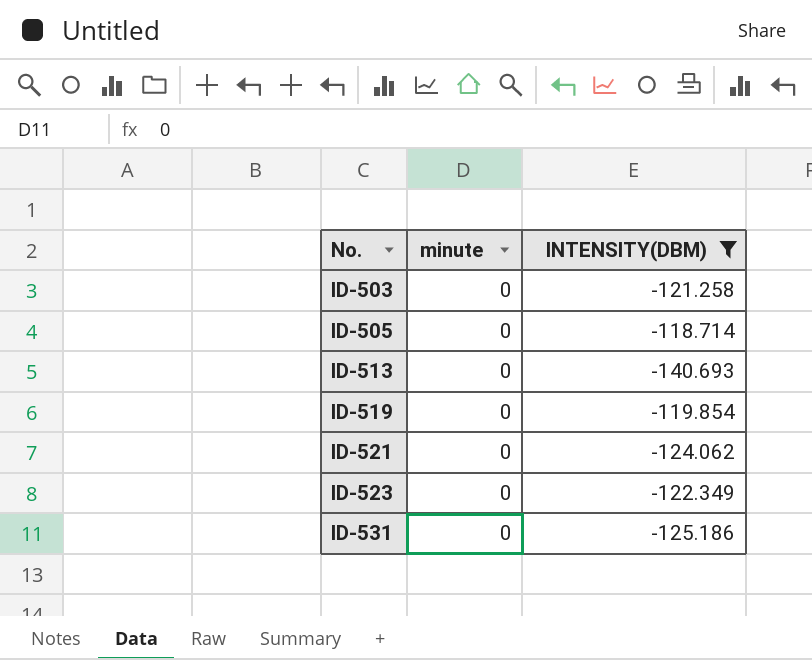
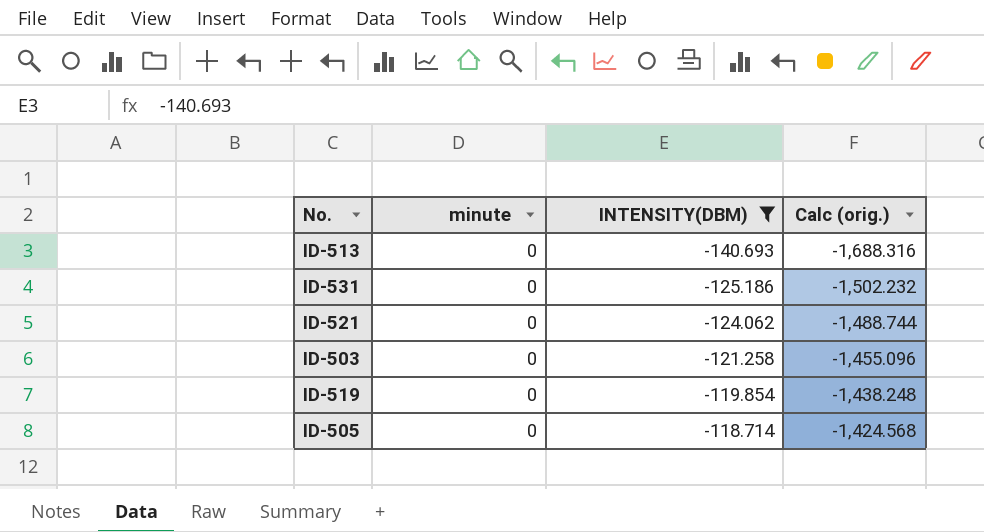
row order: No. ascending -> INTENSITY(DBM) ascending
column Calc (orig.) | formula: none -> [INTENSITY(DBM)] * 12
row ID-523: 0 | -122.349 -> none

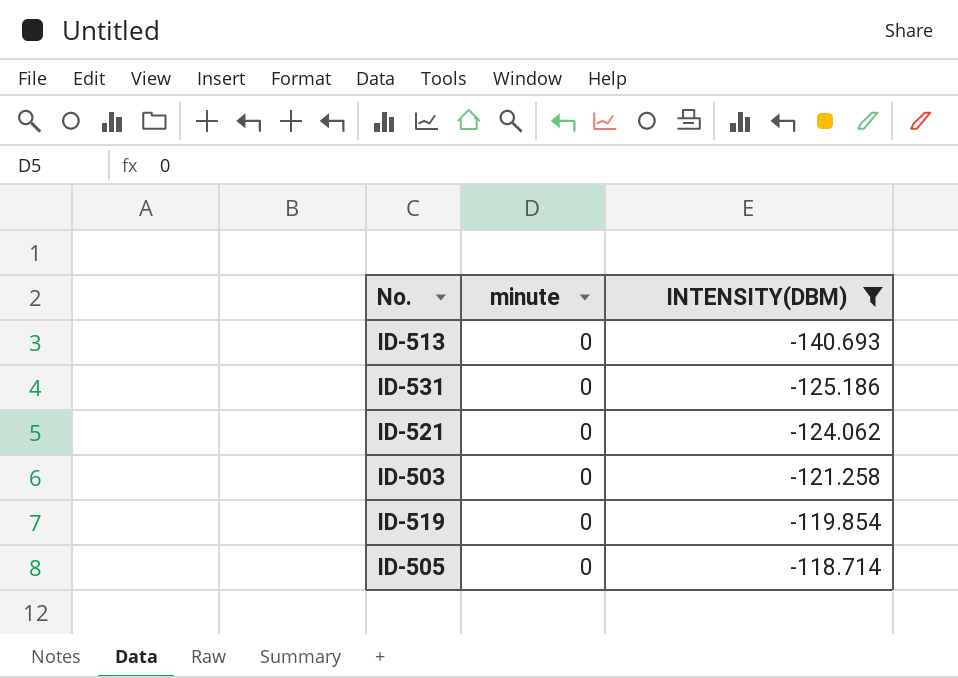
column Calc (orig.) | formula: [INTENSITY(DBM)] * 12 -> none

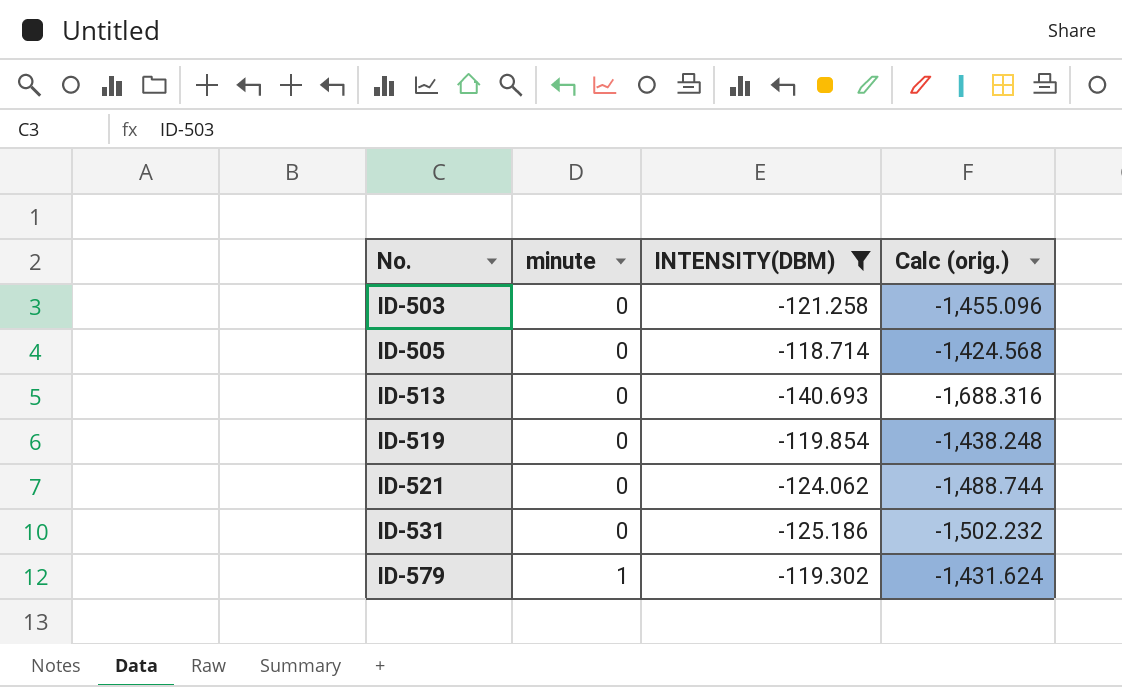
row order: INTENSITY(DBM) ascending -> No. ascending
column Calc (orig.) | formula: none -> [INTENSITY(DBM)] * 12
row ID-579: none -> 1 | -119.302 | -1,431.624

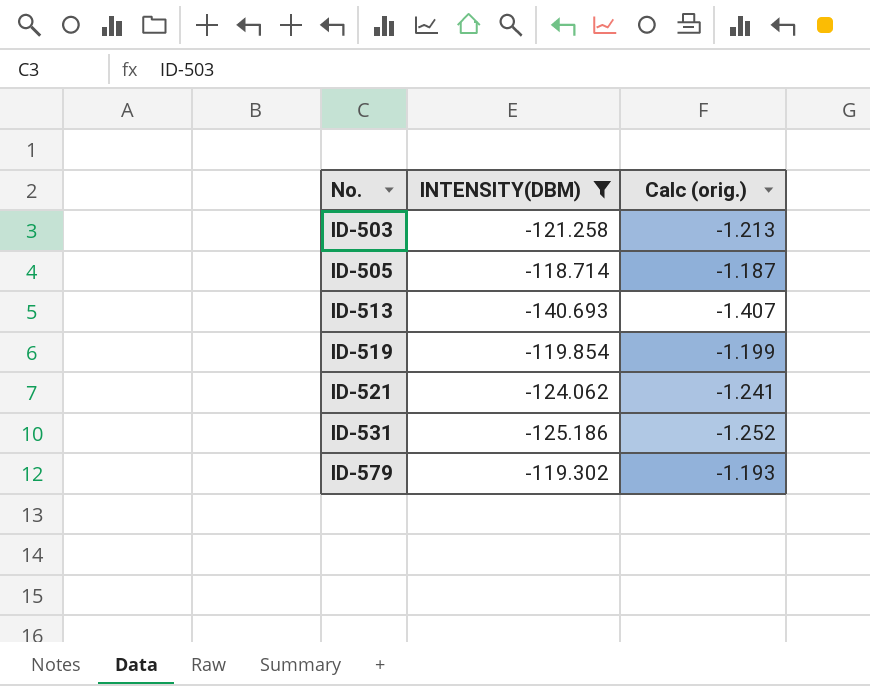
column minute | position: 2 -> none
column Calc (orig.) | formula: [INTENSITY(DBM)] * 12 -> [INTENSITY(DBM)] * 0.01

